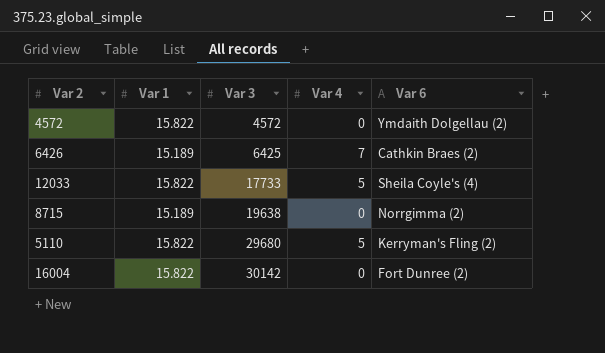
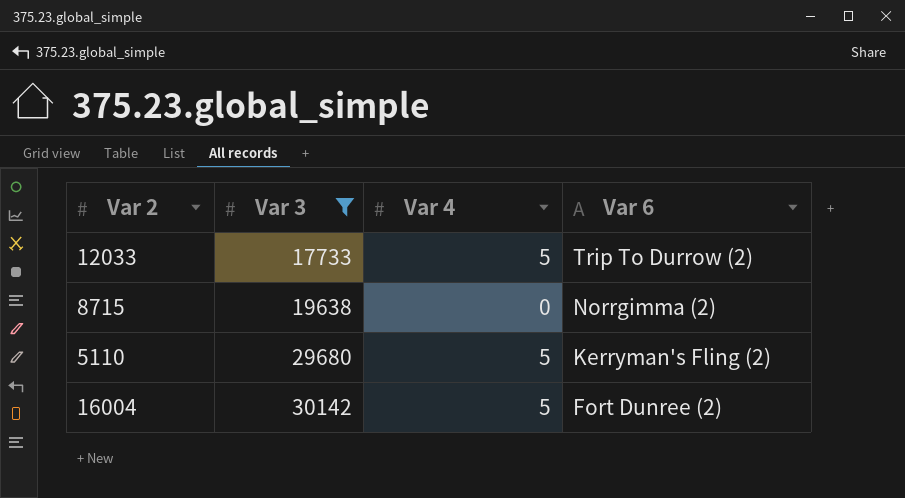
filter: none -> Var 3 >= 17733
column Var 1 | position: 2 -> none
12033 | Var 6: Sheila Coyle's (4) -> Trip To Durrow (2)
16004 | Var 4: 0 -> 5

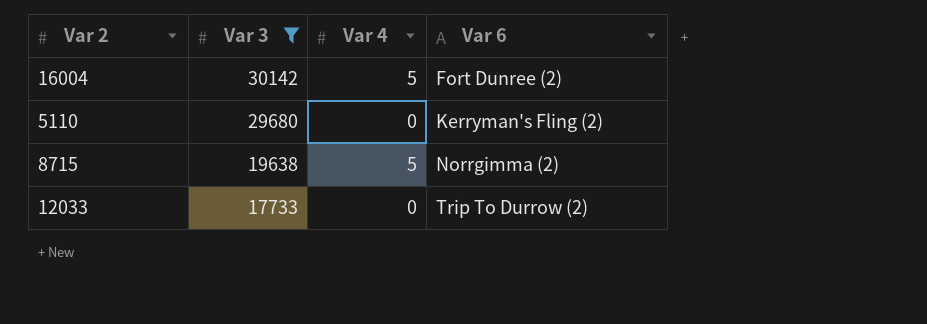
row order: Var 3 ascending -> Var 3 descending
5110 | Var 4: 5 -> 0
8715 | Var 4: 0 -> 5
12033 | Var 4: 5 -> 0

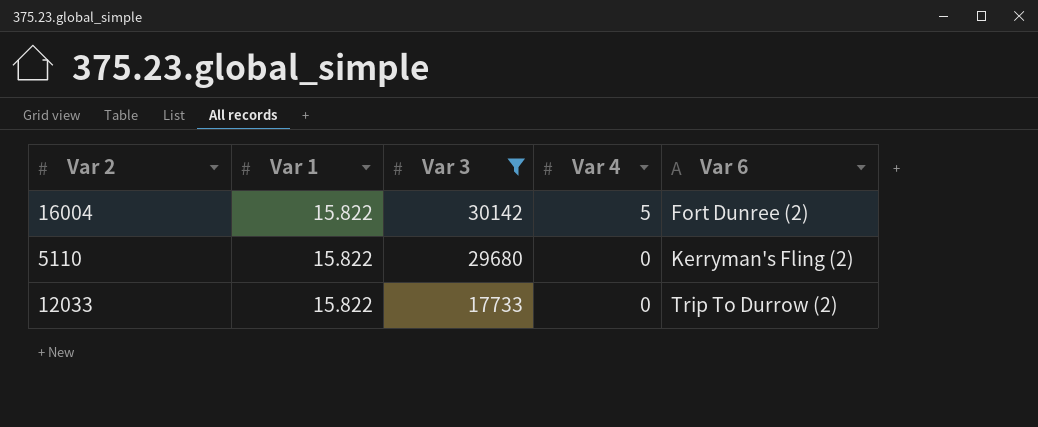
column Var 1 | position: none -> 2
row 8715: 19638 | 5 | Norrgimma (2) -> none

